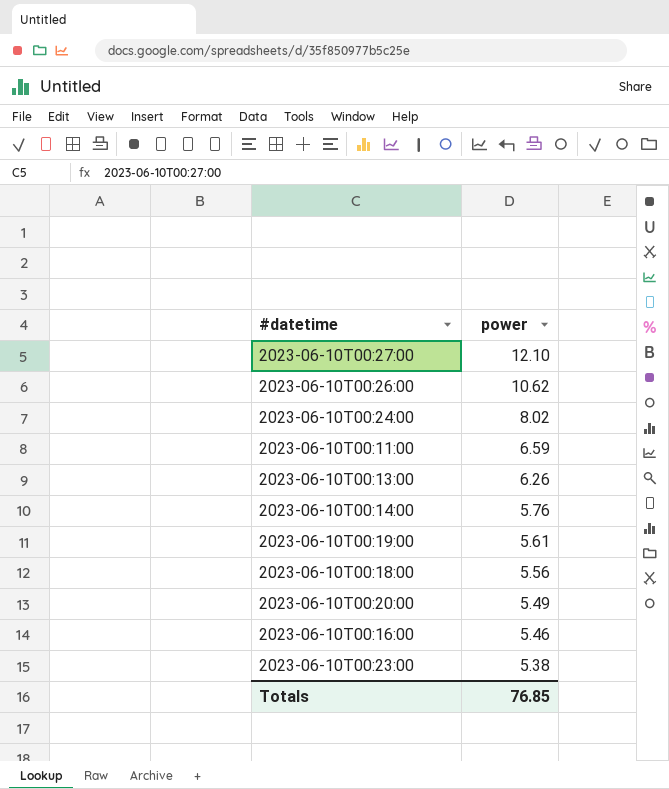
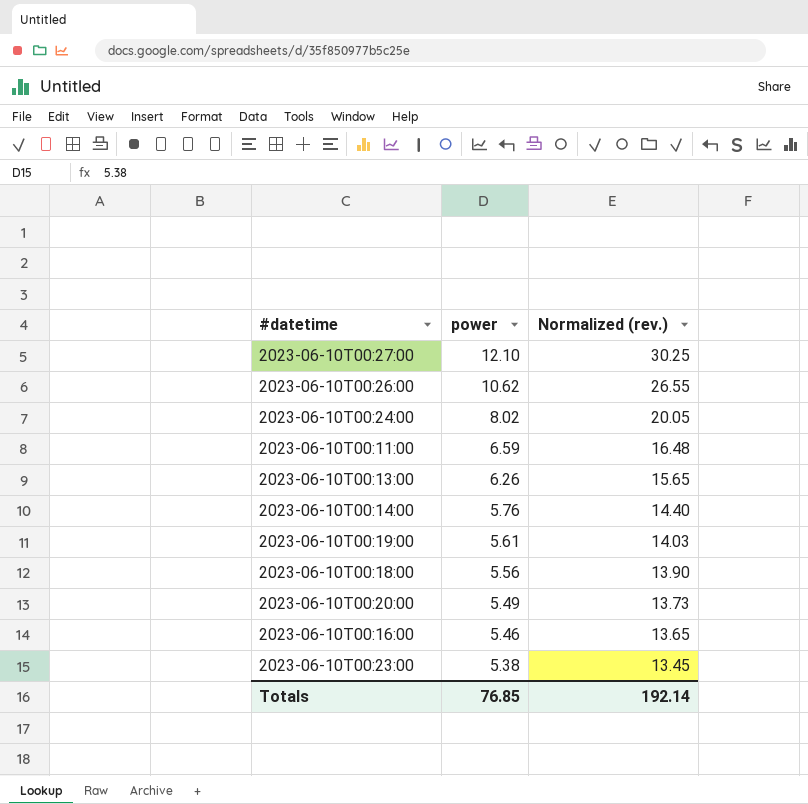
column Normalized (rev.) | formula: none -> [power] * 2.5

